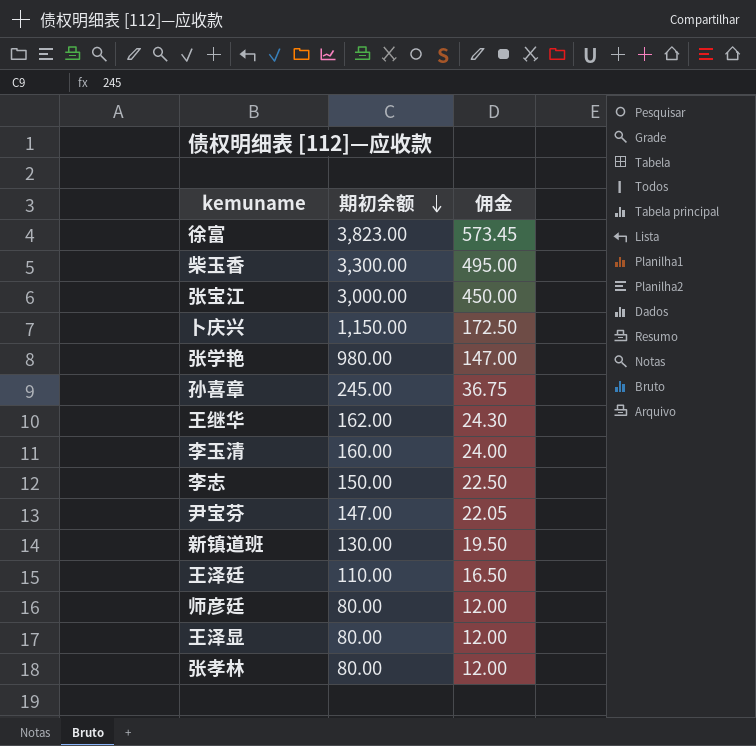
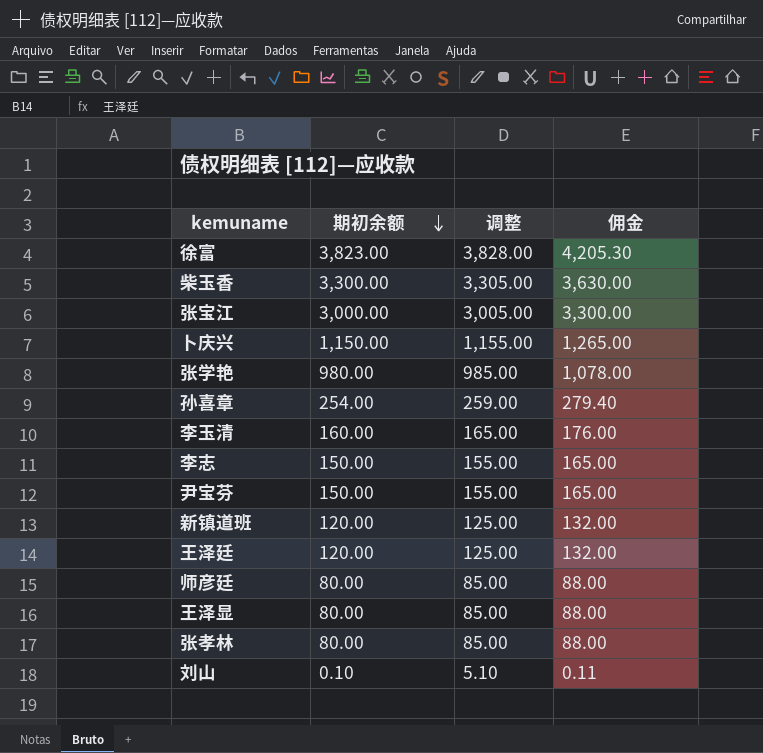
column 调整 | formula: none -> [期初余额] + 5
column 佣金 | formula: [期初余额] * 0.15 -> [期初余额] * 1.1
row 王继华: 162.00 | 24.30 -> none
孙喜章 | 期初余额: 245.00 -> 254.00
尹宝芬 | 期初余额: 147.00 -> 150.00
新镇道班 | 期初余额: 130.00 -> 120.00
王泽廷 | 期初余额: 110.00 -> 120.00
row 刘山: none -> 0.10 | 5.10 | 0.11

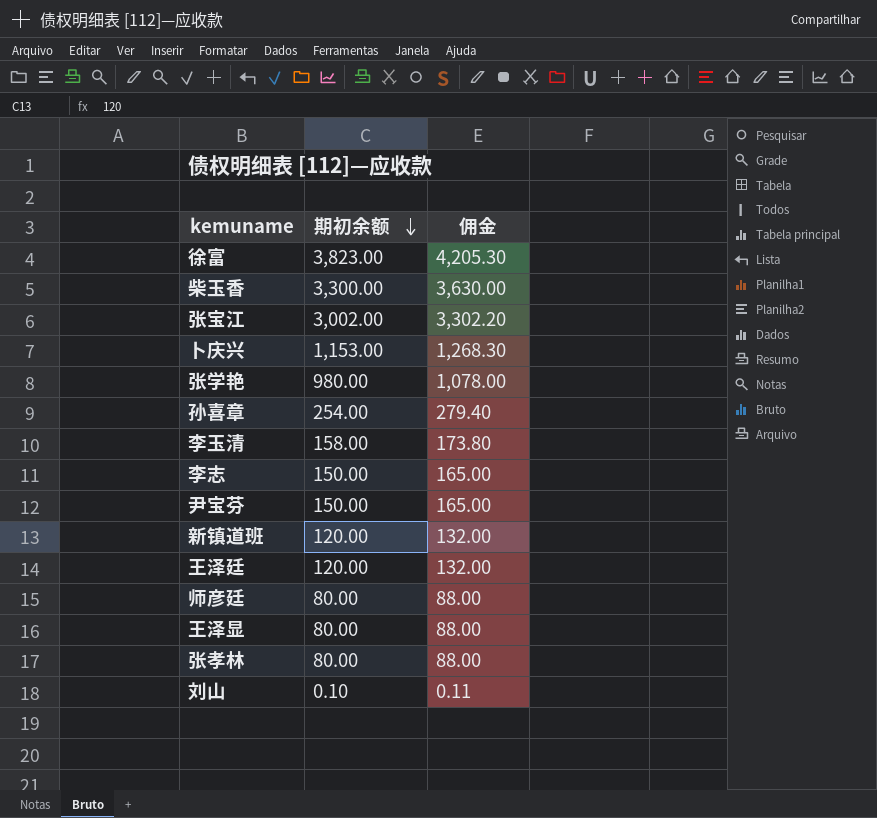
column 调整 | formula: [期初余额] + 5 -> none
张宝江 | 期初余额: 3,000.00 -> 3,002.00
张宝江 | 佣金: 3,300.00 -> 3,302.20
卜庆兴 | 期初余额: 1,150.00 -> 1,153.00
卜庆兴 | 佣金: 1,265.00 -> 1,268.30
李玉清 | 期初余额: 160.00 -> 158.00
李玉清 | 佣金: 176.00 -> 173.80

